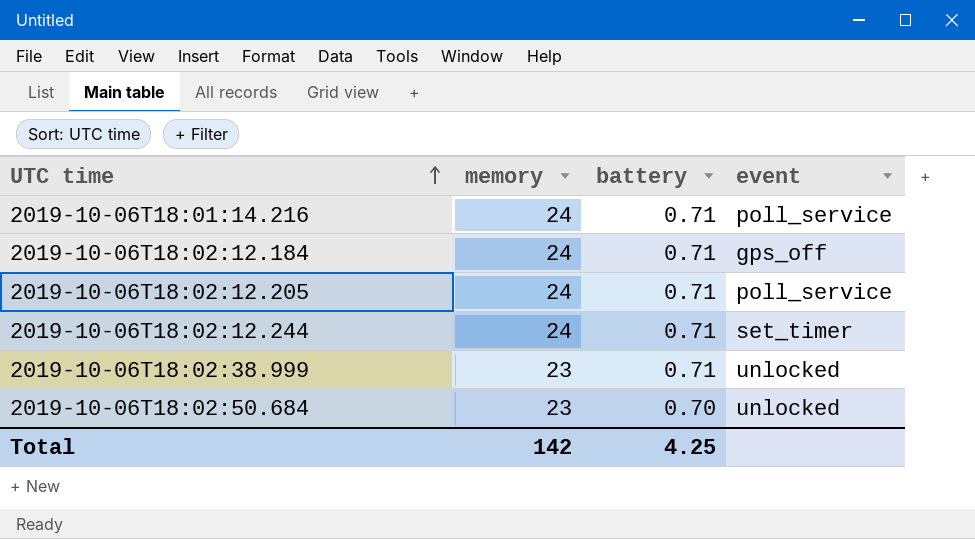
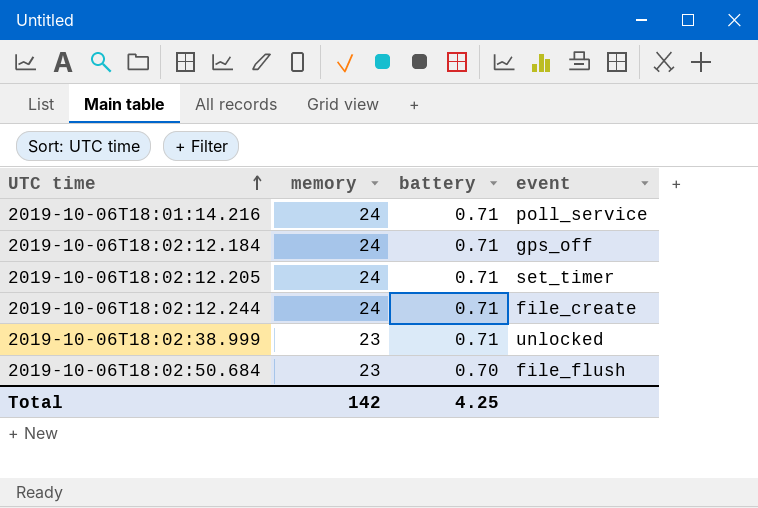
2019-10-06T18:02:12.205 | event: poll_service -> set_timer
2019-10-06T18:02:12.244 | event: set_timer -> file_create
2019-10-06T18:02:50.684 | event: unlocked -> file_flush

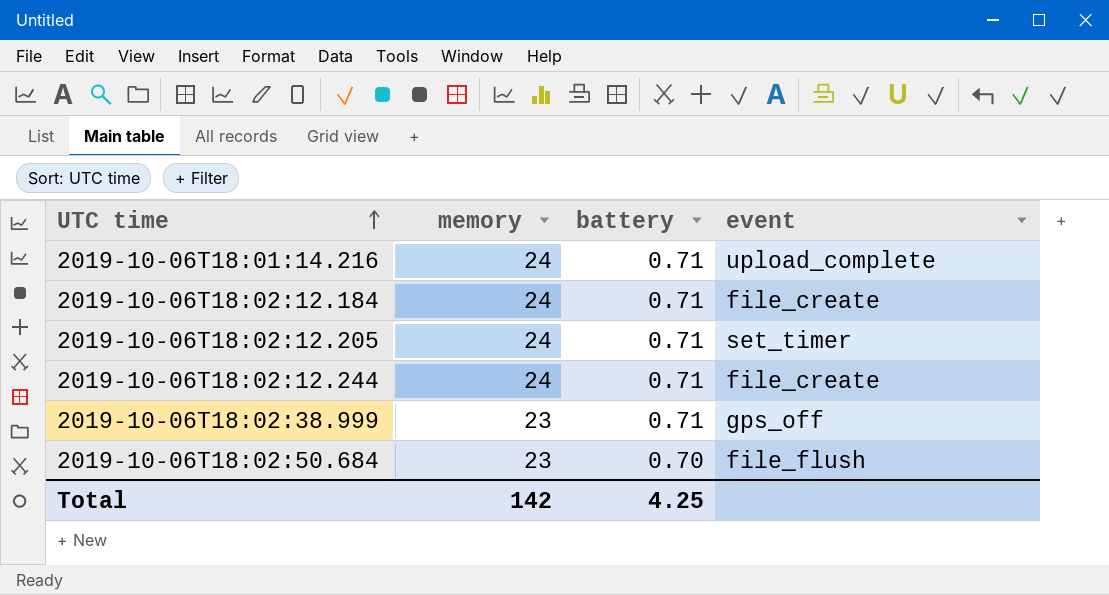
2019-10-06T18:01:14.216 | event: poll_service -> upload_complete
2019-10-06T18:02:12.184 | event: gps_off -> file_create
2019-10-06T18:02:38.999 | event: unlocked -> gps_off

